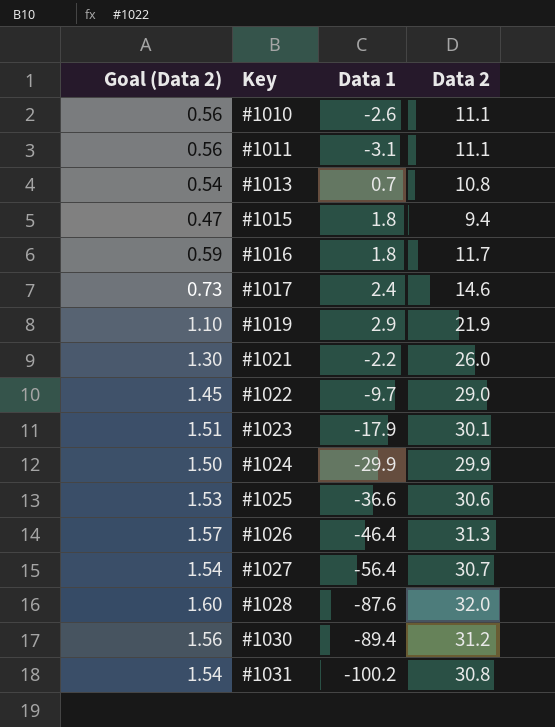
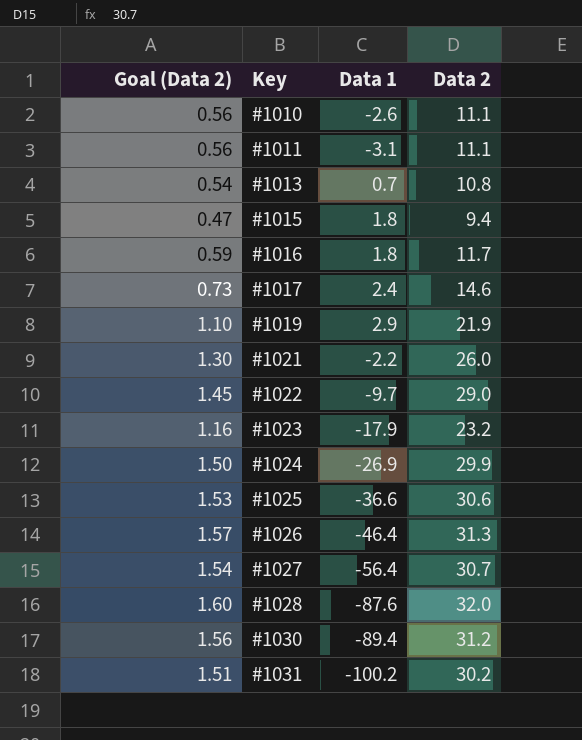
#1023 | Goal (Data 2): 1.51 -> 1.16
#1023 | Data 2: 30.1 -> 23.2
#1024 | Data 1: -29.9 -> -26.9
#1031 | Goal (Data 2): 1.54 -> 1.51
#1031 | Data 2: 30.8 -> 30.2

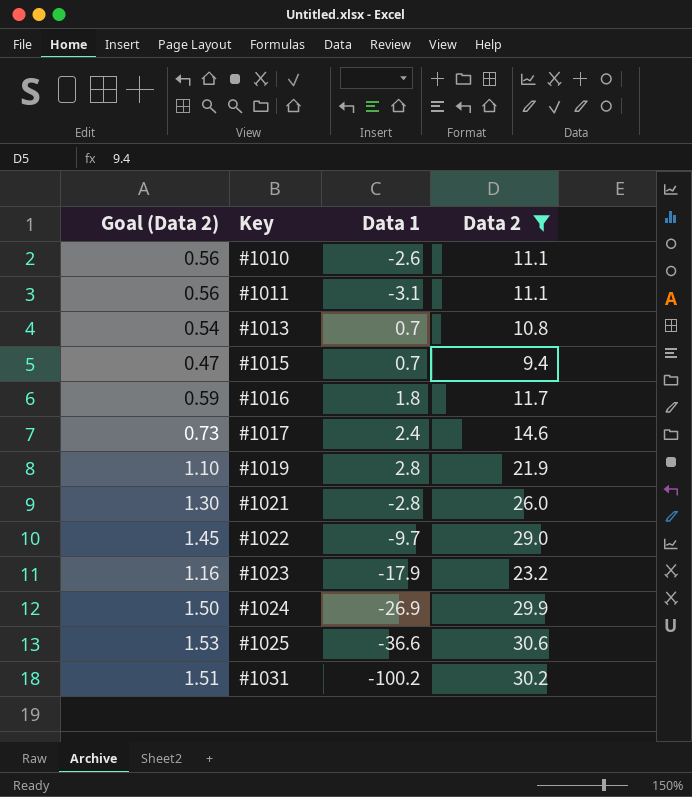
filter: none -> Data 2 <= 30.6
#1015 | Data 1: 1.8 -> 0.7
#1019 | Data 1: 2.9 -> 2.8
#1021 | Data 1: -2.2 -> -2.8

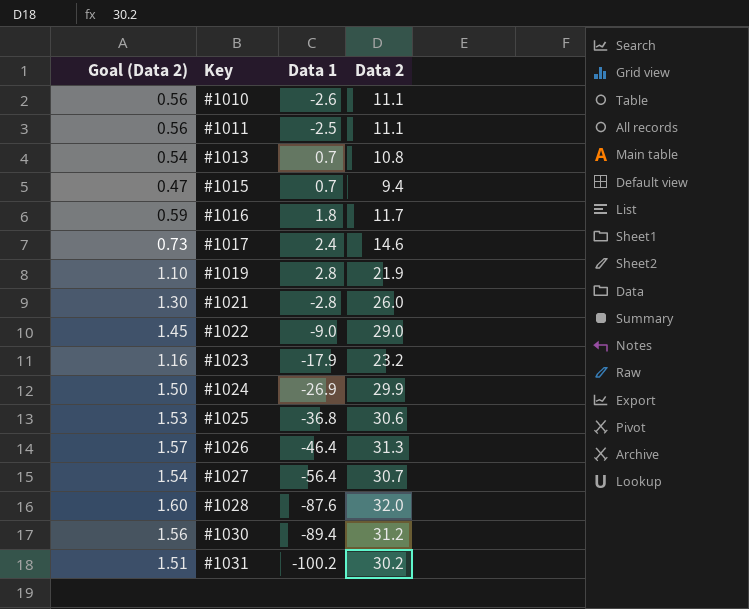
filter: Data 2 <= 30.6 -> none
#1011 | Data 1: -3.1 -> -2.5
#1022 | Data 1: -9.7 -> -9.0
#1025 | Data 1: -36.6 -> -36.8

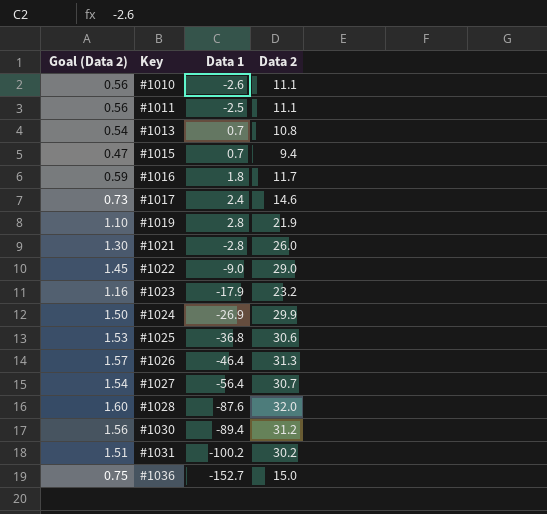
row #1036: none -> 0.75 | -152.7 | 15.0

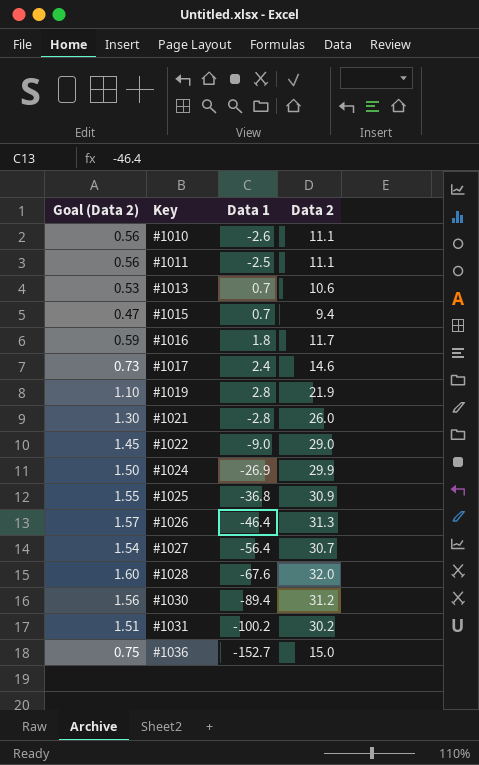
row #1023: 1.16 | -17.9 | 23.2 -> none
#1013 | Goal (Data 2): 0.54 -> 0.53
#1013 | Data 2: 10.8 -> 10.6
#1025 | Goal (Data 2): 1.53 -> 1.55
#1025 | Data 2: 30.6 -> 30.9
#1028 | Data 1: -87.6 -> -67.6

